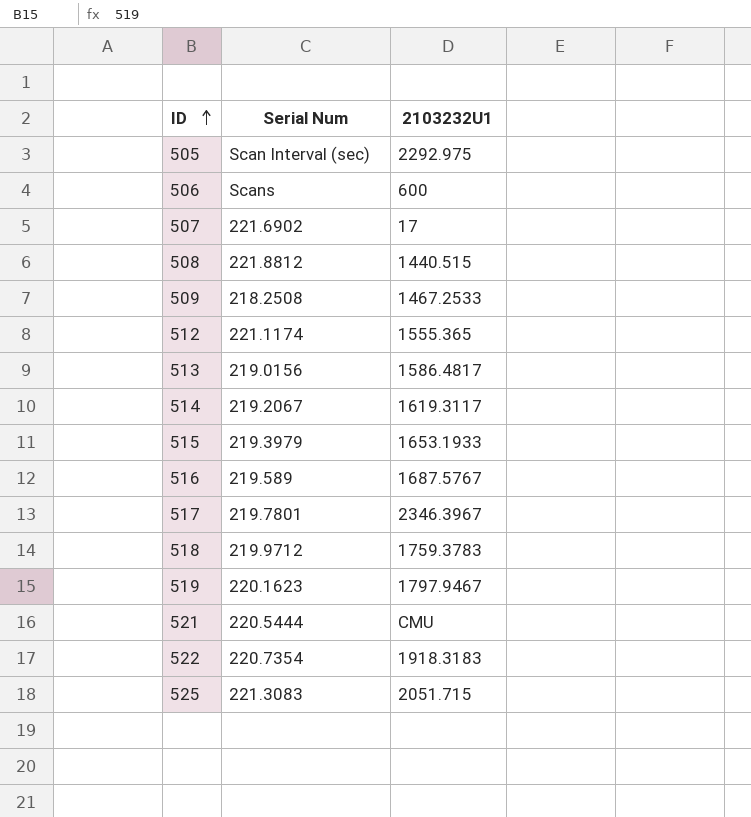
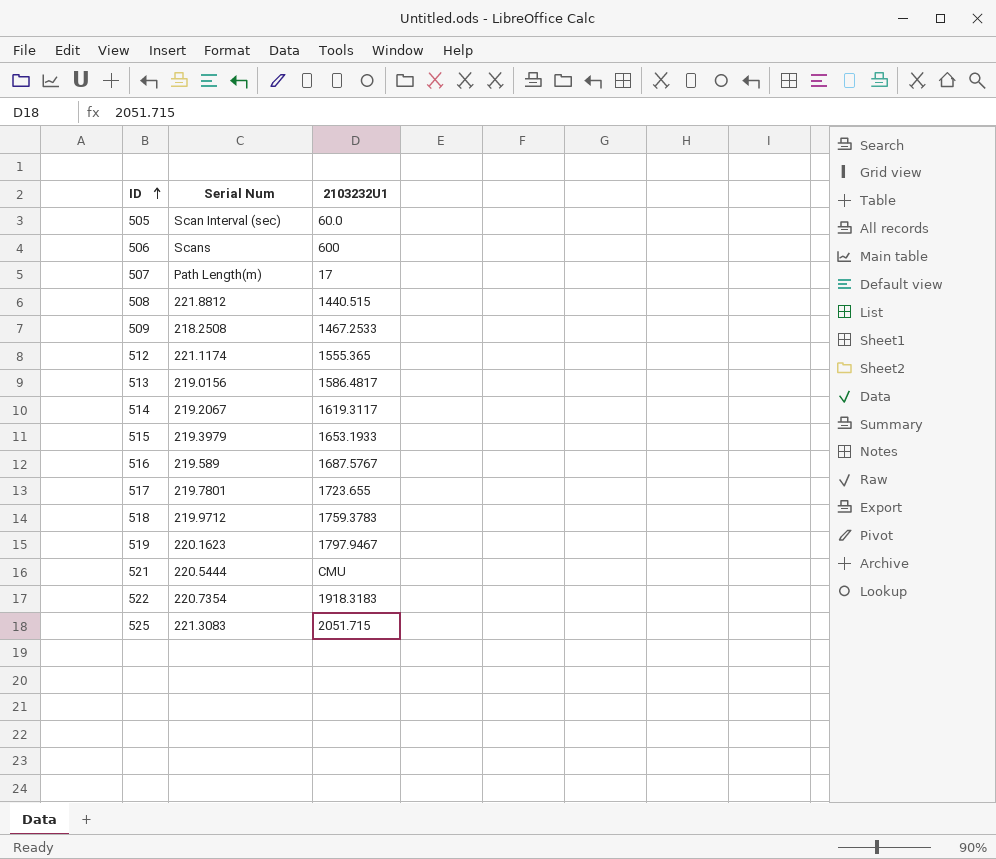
505 | 2103232U1: 2292.975 -> 60.0
507 | Serial Num: 221.6902 -> Path Length(m)
517 | 2103232U1: 2346.3967 -> 1723.655

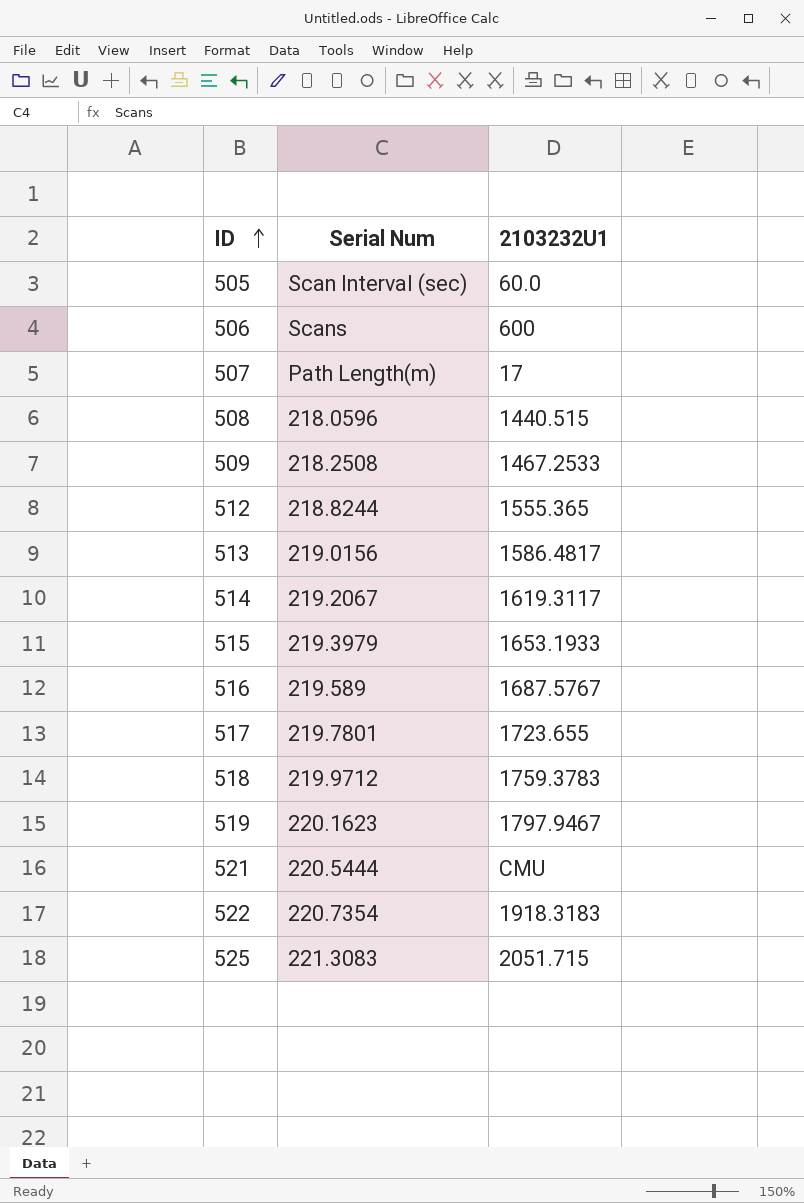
508 | Serial Num: 221.8812 -> 218.0596
512 | Serial Num: 221.1174 -> 218.8244

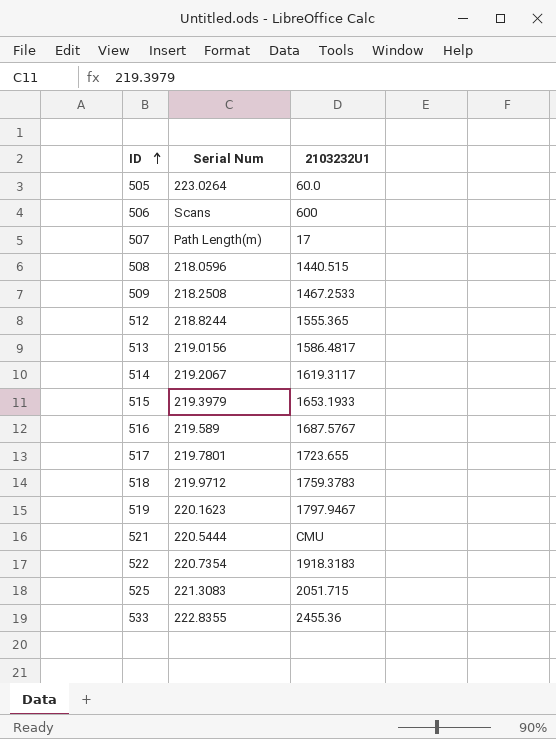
505 | Serial Num: Scan Interval (sec) -> 223.0264
row 533: none -> 222.8355 | 2455.36

